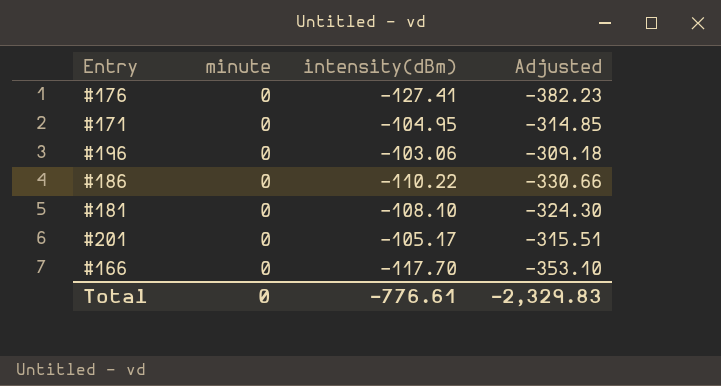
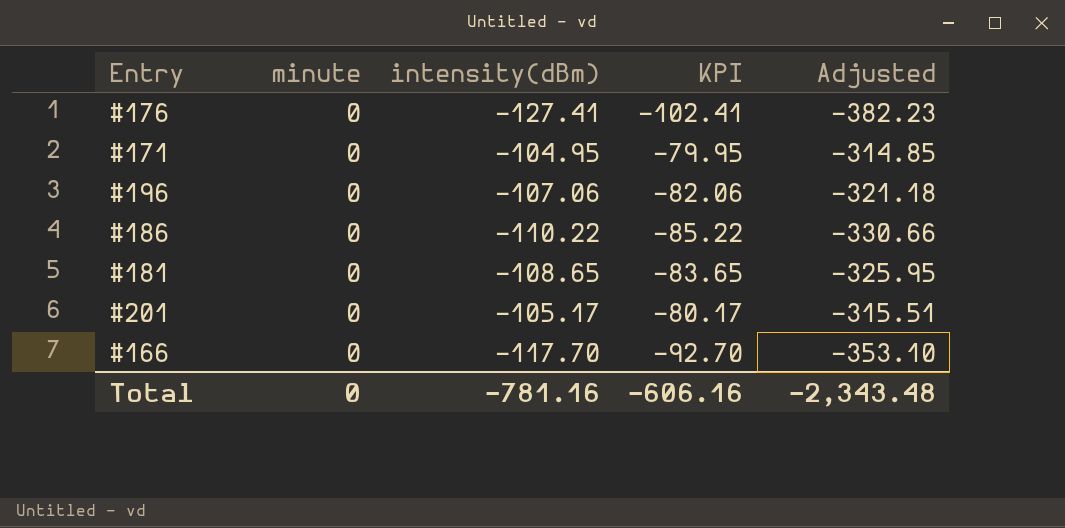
column KPI | formula: none -> [intensity(dBm)] + 25
#196 | intensity(dBm): -103.06 -> -107.06
#196 | Adjusted: -309.18 -> -321.18
#181 | intensity(dBm): -108.10 -> -108.65
#181 | Adjusted: -324.30 -> -325.95
Total | intensity(dBm): -776.61 -> -781.16
Total | Adjusted: -2,329.83 -> -2,343.48

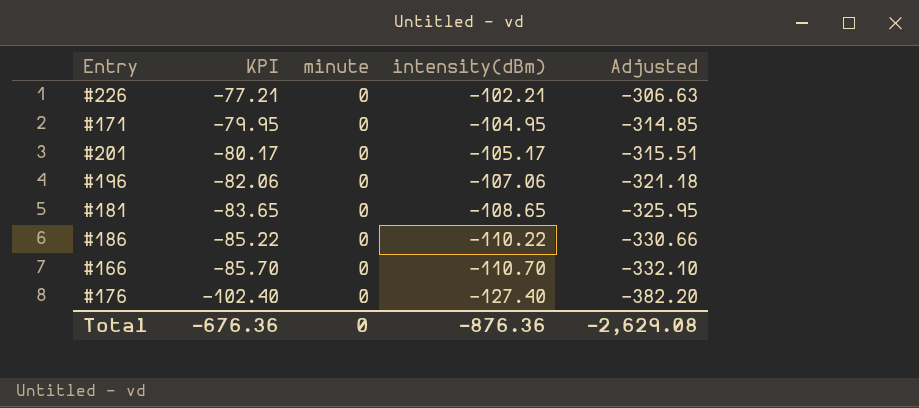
row order: none -> KPI descending
column KPI | position: 4 -> 2
row #226: none -> -77.21 | 0 | -102.21 | -306.63
#166 | KPI: -92.70 -> -85.70
#166 | intensity(dBm): -117.70 -> -110.70
#166 | Adjusted: -353.10 -> -332.10
#176 | KPI: -102.41 -> -102.40
#176 | intensity(dBm): -127.41 -> -127.40
#176 | Adjusted: -382.23 -> -382.20
Total | KPI: -606.16 -> -676.36
Total | intensity(dBm): -781.16 -> -876.36
Total | Adjusted: -2,343.48 -> -2,629.08

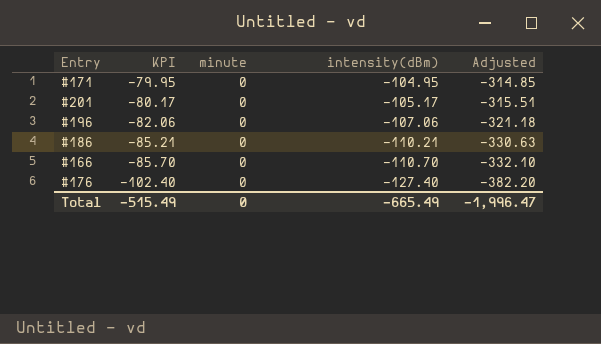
row #226: -77.21 | 0 | -102.21 | -306.63 -> none
row #181: -83.65 | 0 | -108.65 | -325.95 -> none
#186 | KPI: -85.22 -> -85.21
#186 | intensity(dBm): -110.22 -> -110.21
#186 | Adjusted: -330.66 -> -330.63
Total | KPI: -676.36 -> -515.49
Total | intensity(dBm): -876.36 -> -665.49
Total | Adjusted: -2,629.08 -> -1,996.47

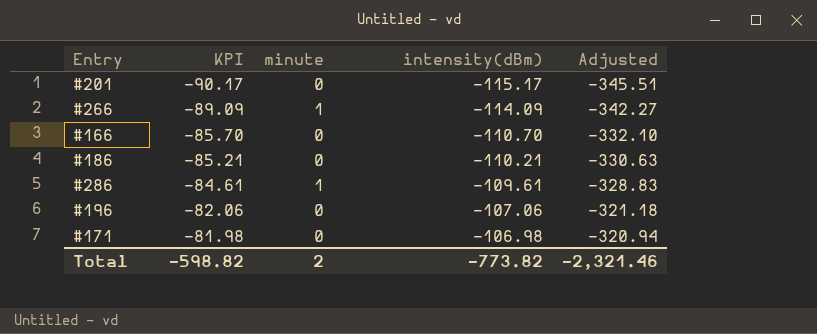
row order: KPI descending -> KPI ascending
row #176: -102.40 | 0 | -127.40 | -382.20 -> none
#201 | KPI: -80.17 -> -90.17
#201 | intensity(dBm): -105.17 -> -115.17
#201 | Adjusted: -315.51 -> -345.51
row #266: none -> -89.09 | 1 | -114.09 | -342.27
row #286: none -> -84.61 | 1 | -109.61 | -328.83
#171 | KPI: -79.95 -> -81.98
#171 | intensity(dBm): -104.95 -> -106.98
#171 | Adjusted: -314.85 -> -320.94
Total | KPI: -515.49 -> -598.82
Total | minute: 0 -> 2
Total | intensity(dBm): -665.49 -> -773.82
Total | Adjusted: -1,996.47 -> -2,321.46

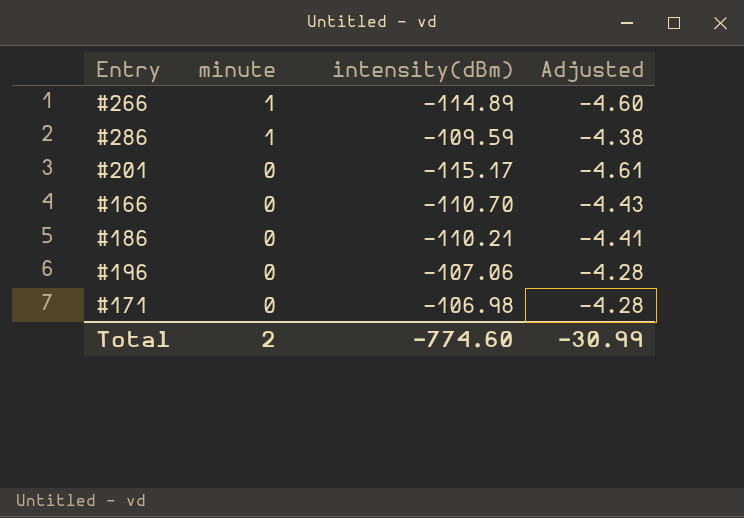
row order: KPI ascending -> minute descending
column KPI | formula: [intensity(dBm)] + 25 -> none
column Adjusted | formula: [intensity(dBm)] * 3 -> [intensity(dBm)] * 0.04
#266 | intensity(dBm): -114.09 -> -114.89
#286 | intensity(dBm): -109.61 -> -109.59
Total | intensity(dBm): -773.82 -> -774.60
Total | Adjusted: -2,321.46 -> -30.99

